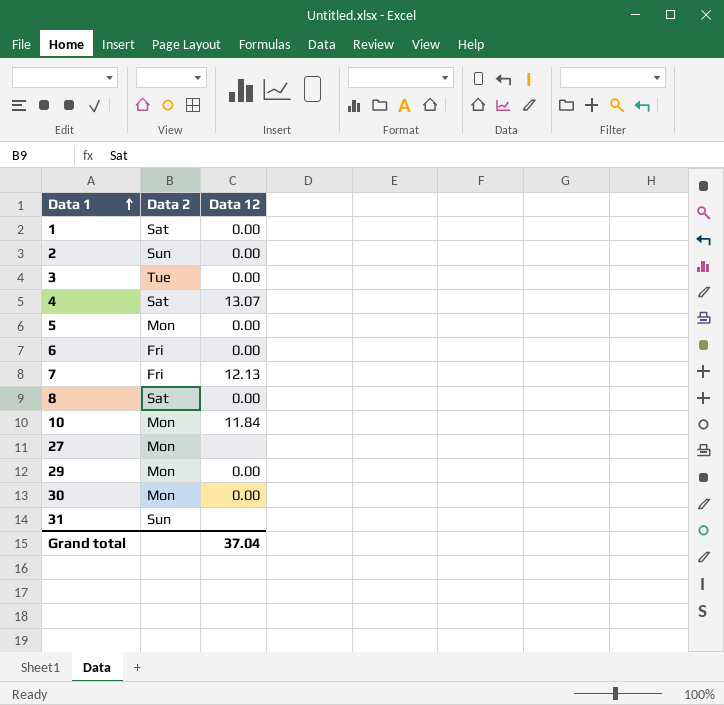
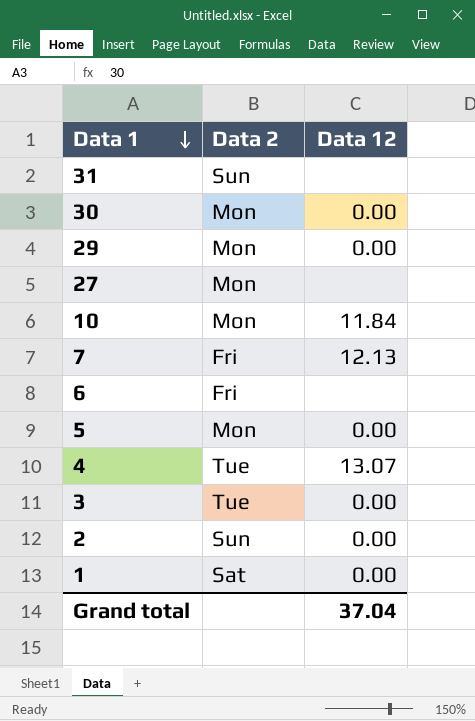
row order: Data 1 ascending -> Data 1 descending
row 8: Sat | 0.00 -> none
6 | Data 12: 0.00 -> none
4 | Data 2: Sat -> Tue

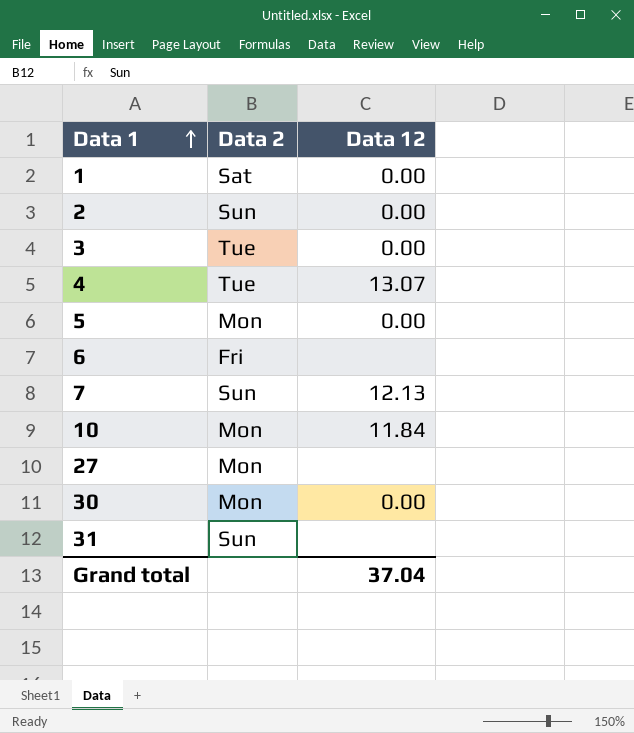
row order: Data 1 descending -> Data 1 ascending
row 29: Mon | 0.00 -> none
7 | Data 2: Fri -> Sun

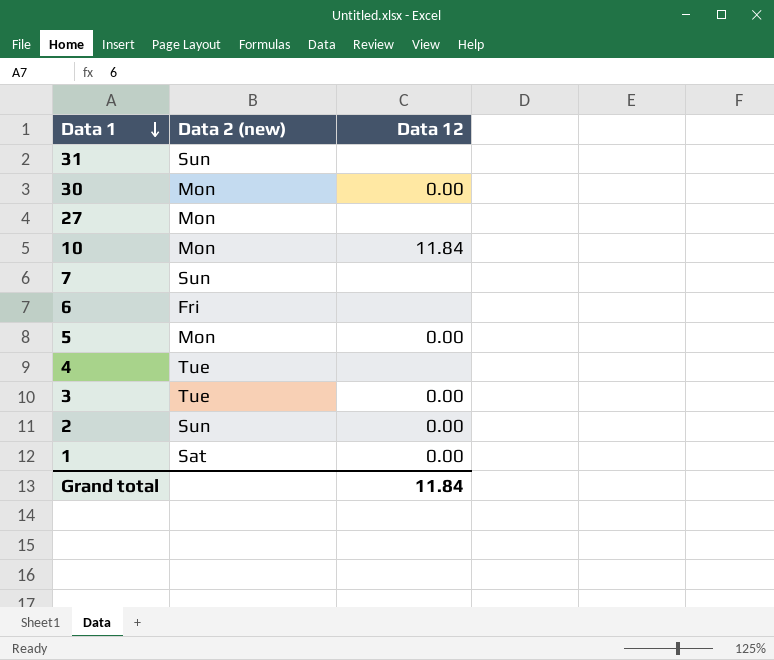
row order: Data 1 ascending -> Data 1 descending
column name: Data 2 -> Data 2 (new)
7 | Data 12: 12.13 -> none
4 | Data 12: 13.07 -> none
Grand total | Data 12: 37.04 -> 11.84

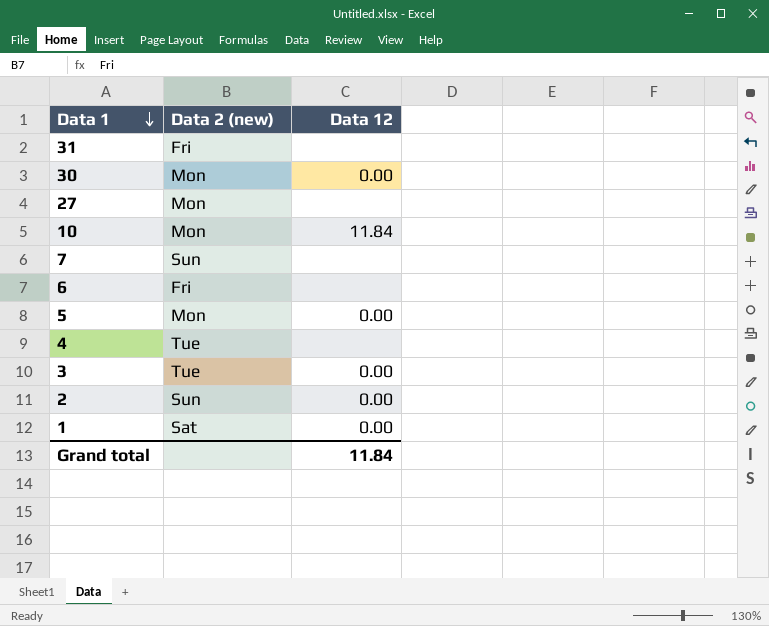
31 | Data 2 (new): Sun -> Fri

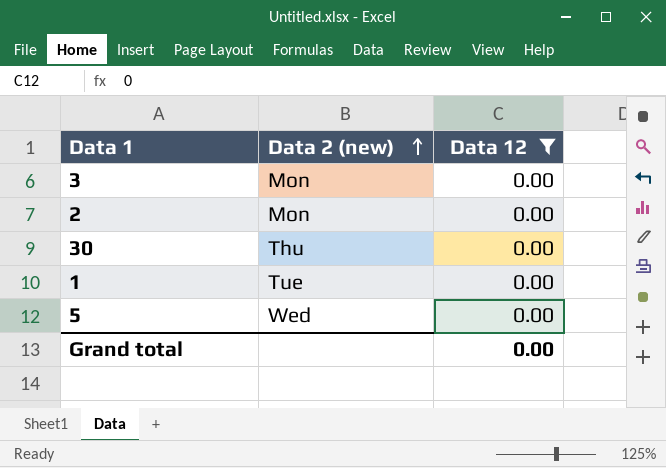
filter: none -> Data 12 = 0.00
row order: Data 1 descending -> Data 2 (new) ascending
3 | Data 2 (new): Tue -> Mon
2 | Data 2 (new): Sun -> Mon
30 | Data 2 (new): Mon -> Thu
1 | Data 2 (new): Sat -> Tue
5 | Data 2 (new): Mon -> Wed
Grand total | Data 12: 11.84 -> 0.00

